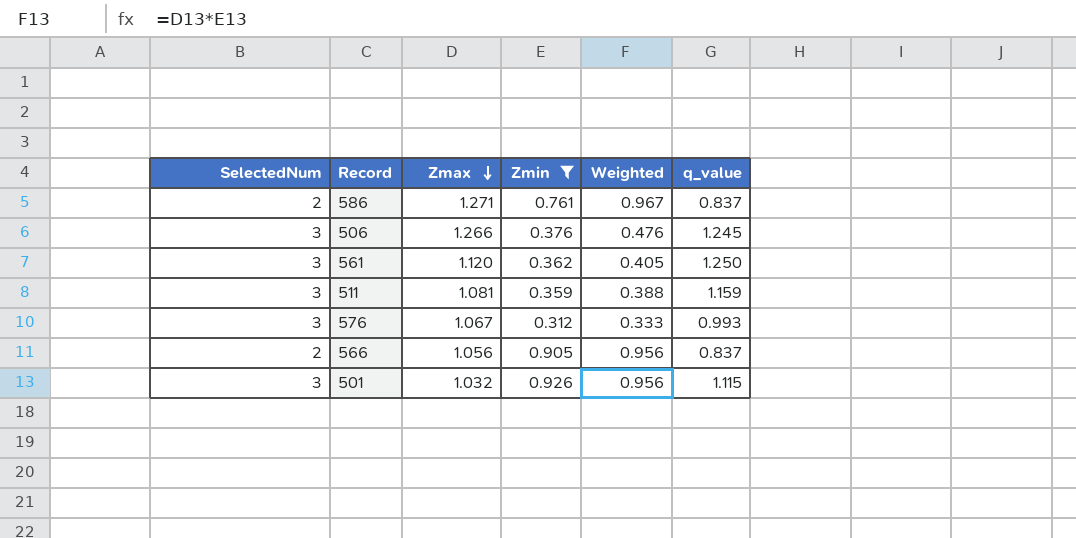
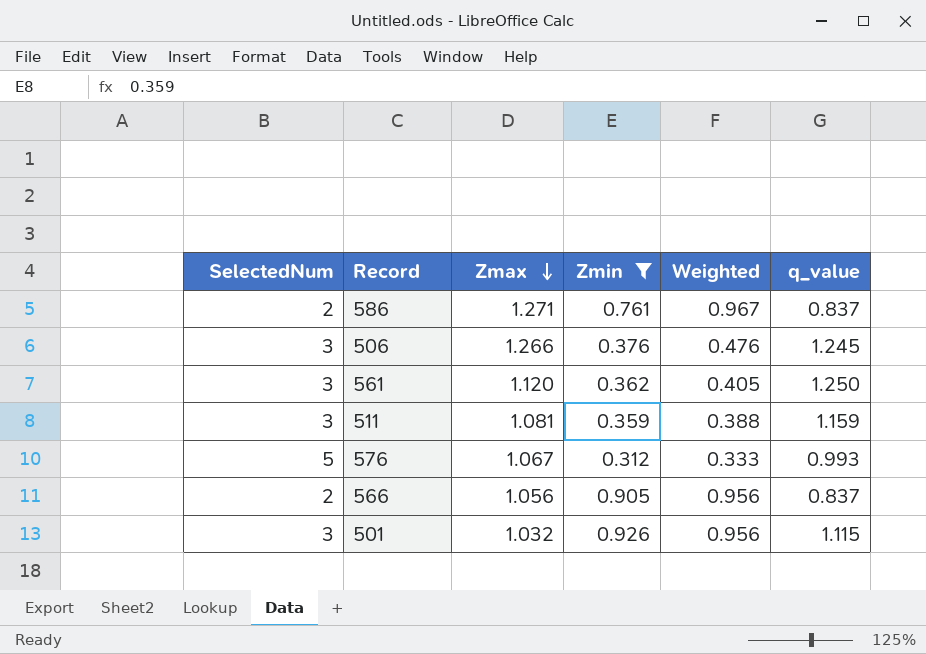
576 | SelectedNum: 3 -> 5

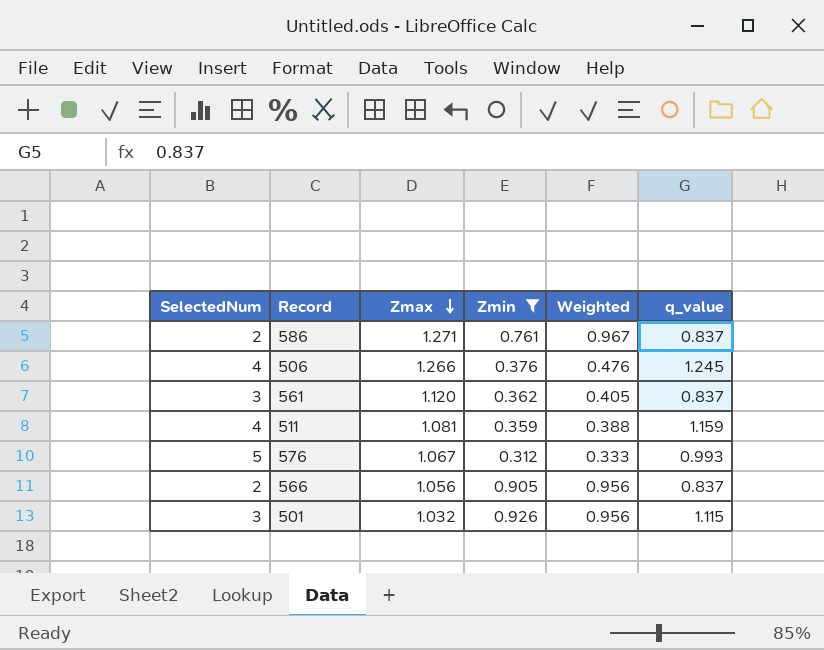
506 | SelectedNum: 3 -> 4
561 | q_value: 1.250 -> 0.837
511 | SelectedNum: 3 -> 4

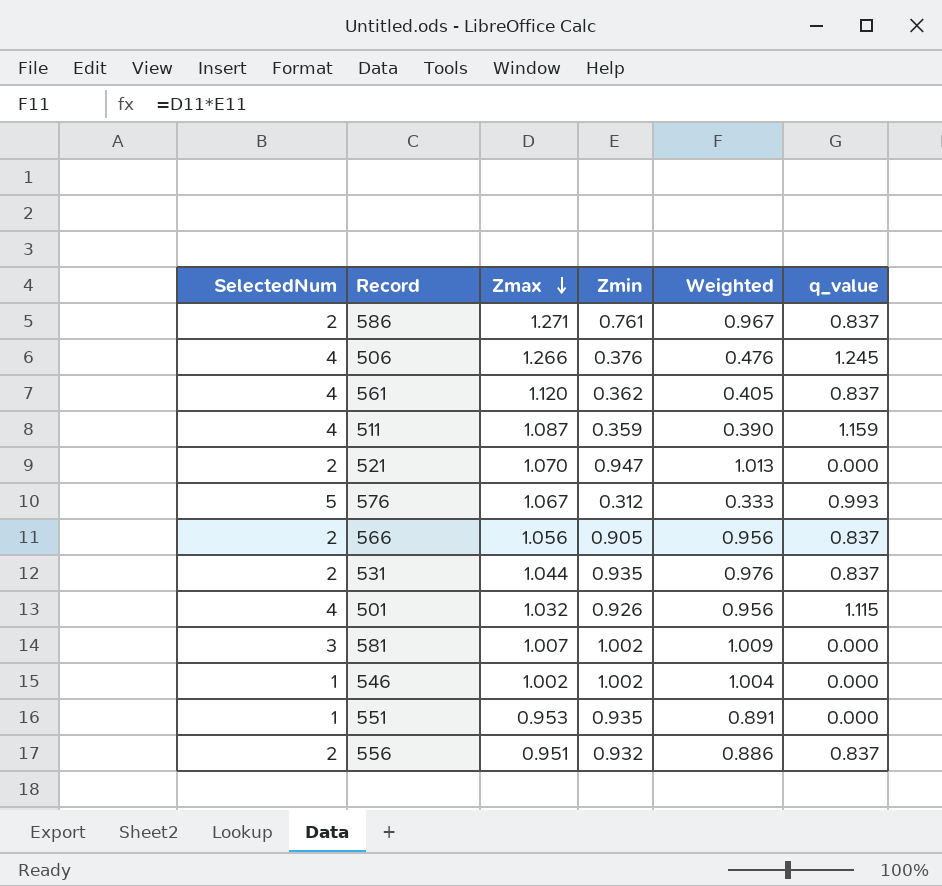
filter: Zmin <= 0.926 -> none
561 | SelectedNum: 3 -> 4
511 | Zmax: 1.081 -> 1.087
511 | Weighted: 0.388 -> 0.390
501 | SelectedNum: 3 -> 4

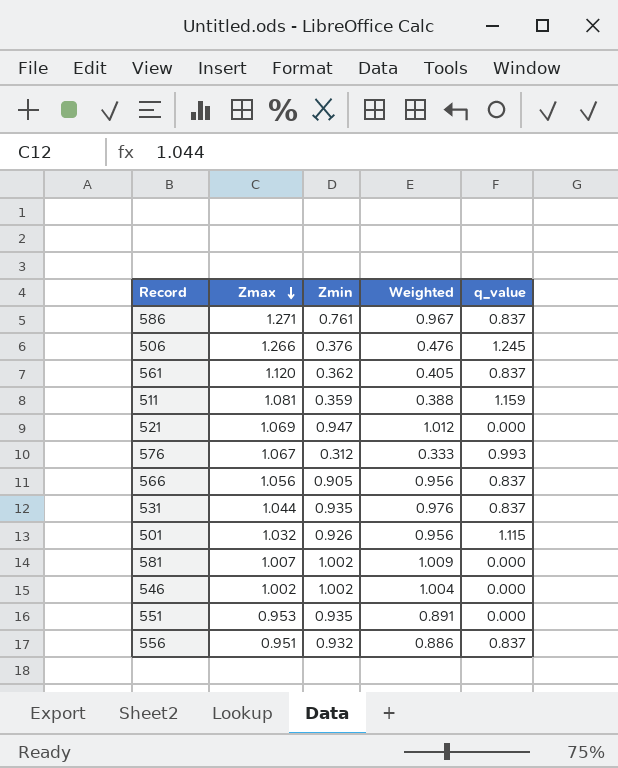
column SelectedNum | position: 1 -> none
511 | Zmax: 1.087 -> 1.081
511 | Weighted: 0.390 -> 0.388
521 | Zmax: 1.070 -> 1.069
521 | Weighted: 1.013 -> 1.012

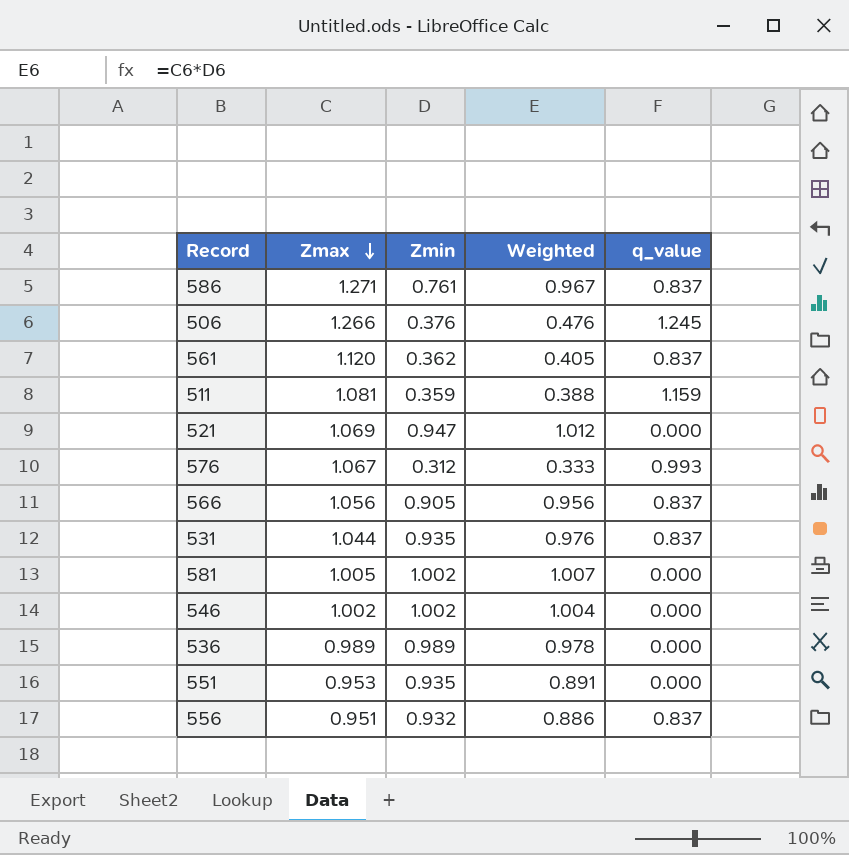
row 501: 1.032 | 0.926 | 0.956 | 1.115 -> none
581 | Zmax: 1.007 -> 1.005
581 | Weighted: 1.009 -> 1.007
row 536: none -> 0.989 | 0.989 | 0.978 | 0.000

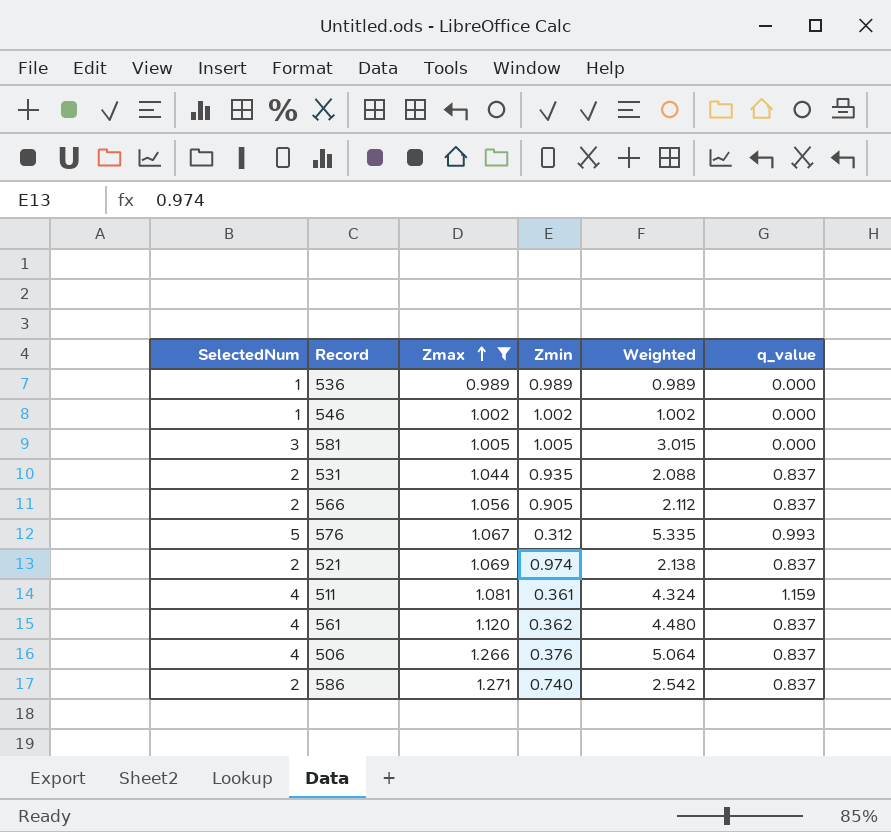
filter: none -> Zmax >= 0.989
row order: Zmax descending -> Zmax ascending
column SelectedNum | position: none -> 1
column Weighted | formula: [Zmax] * [Zmin] -> [SelectedNum] * [Zmax]
581 | Zmin: 1.002 -> 1.005
521 | Zmin: 0.947 -> 0.974
521 | q_value: 0.000 -> 0.837
511 | Zmin: 0.359 -> 0.361
506 | q_value: 1.245 -> 0.837
586 | Zmin: 0.761 -> 0.740

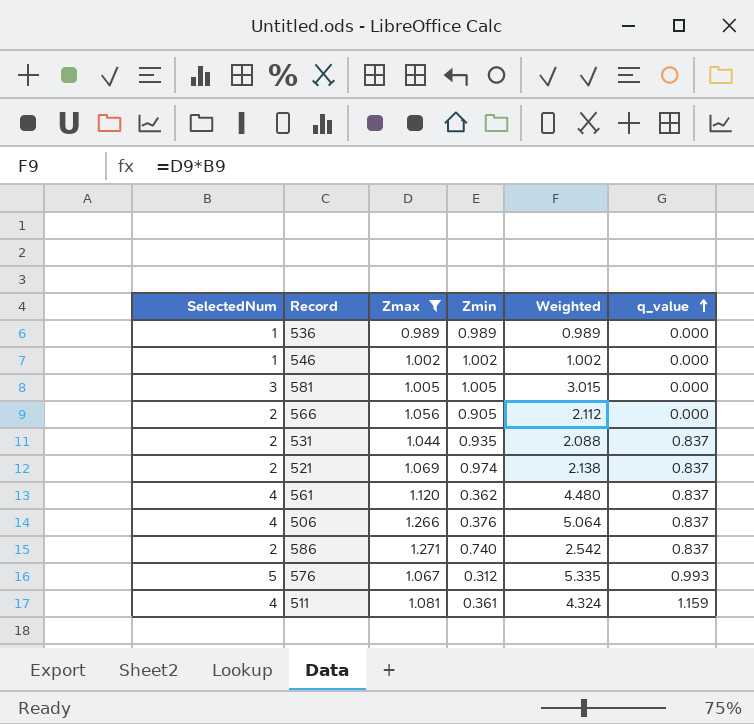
row order: Zmax ascending -> q_value ascending
566 | q_value: 0.837 -> 0.000

